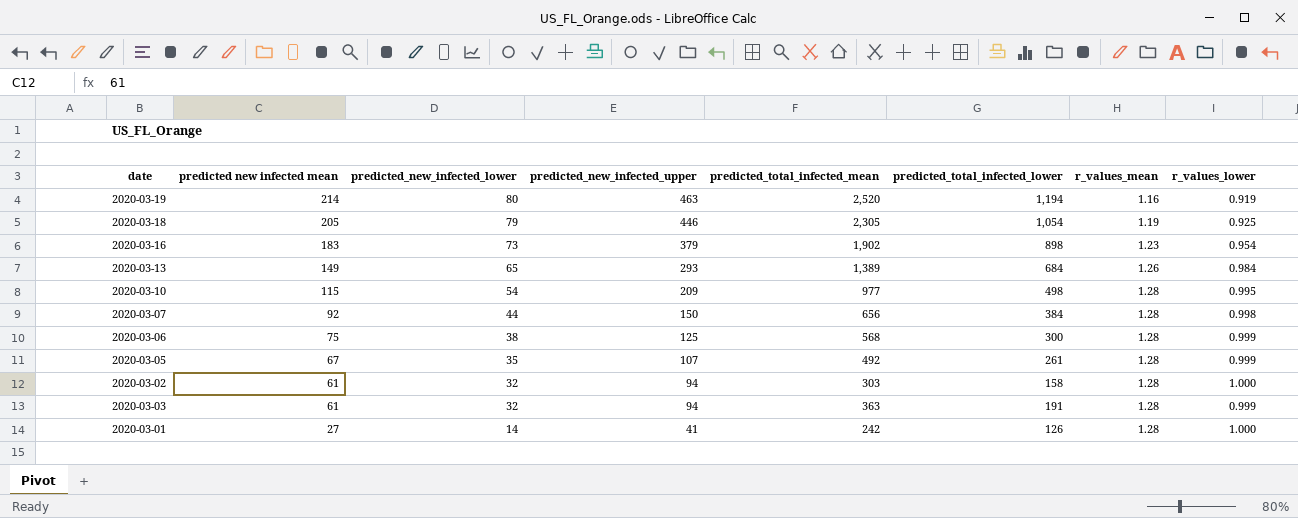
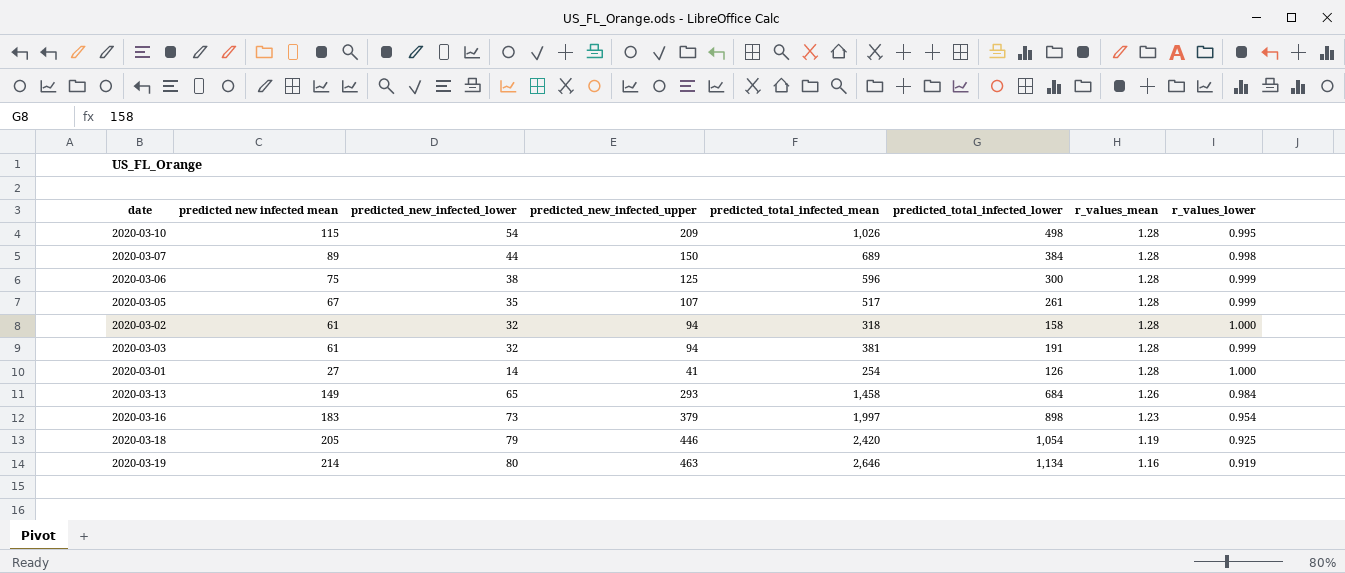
row order: predicted new infected mean descending -> r_values_mean descending
2020-03-10 | predicted_total_infected_mean: 977 -> 1,026
2020-03-07 | predicted new infected mean: 92 -> 89
2020-03-07 | predicted_total_infected_mean: 656 -> 689
2020-03-06 | predicted_total_infected_mean: 568 -> 596
2020-03-05 | predicted_total_infected_mean: 492 -> 517
2020-03-02 | predicted_total_infected_mean: 303 -> 318
2020-03-03 | predicted_total_infected_mean: 363 -> 381
2020-03-01 | predicted_total_infected_mean: 242 -> 254
2020-03-13 | predicted_total_infected_mean: 1,389 -> 1,458
2020-03-16 | predicted_total_infected_mean: 1,902 -> 1,997
2020-03-18 | predicted_total_infected_mean: 2,305 -> 2,420
2020-03-19 | predicted_total_infected_mean: 2,520 -> 2,646
2020-03-19 | predicted_total_infected_lower: 1,194 -> 1,134

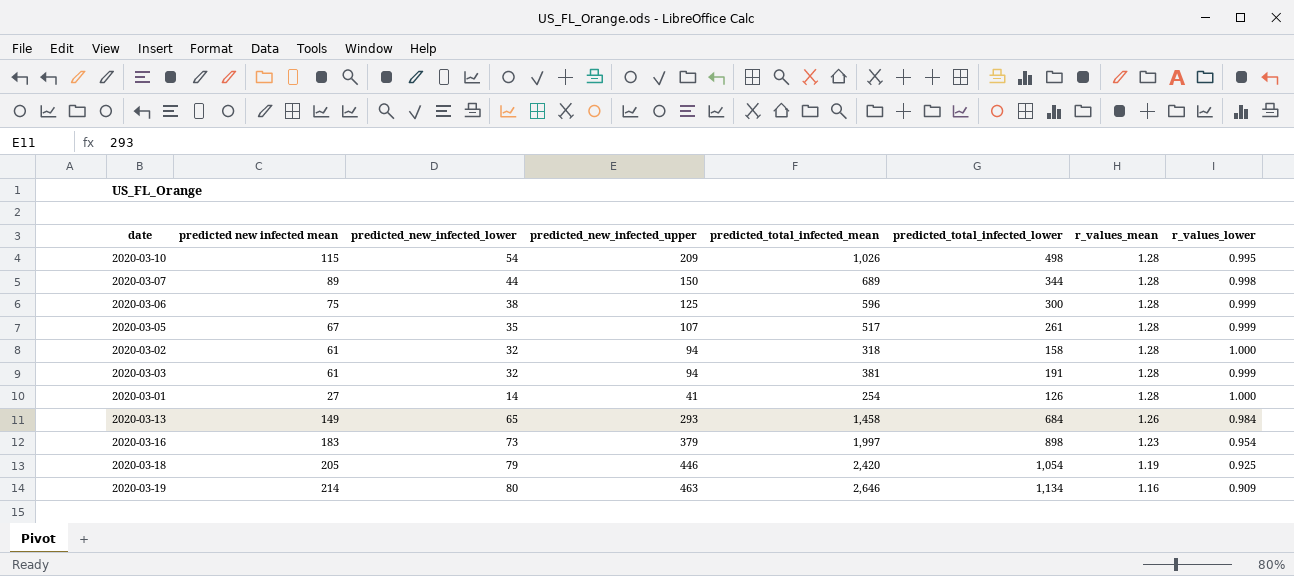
2020-03-07 | predicted_total_infected_lower: 384 -> 344
2020-03-19 | r_values_lower: 0.919 -> 0.909

